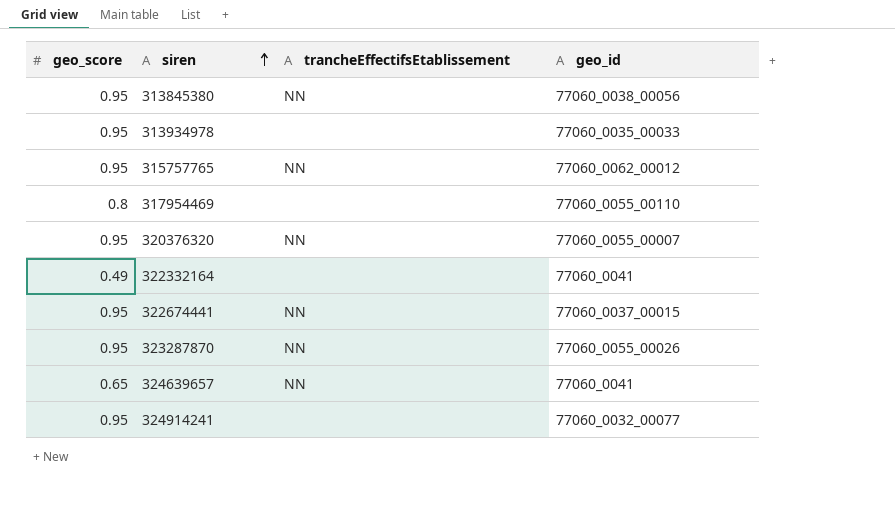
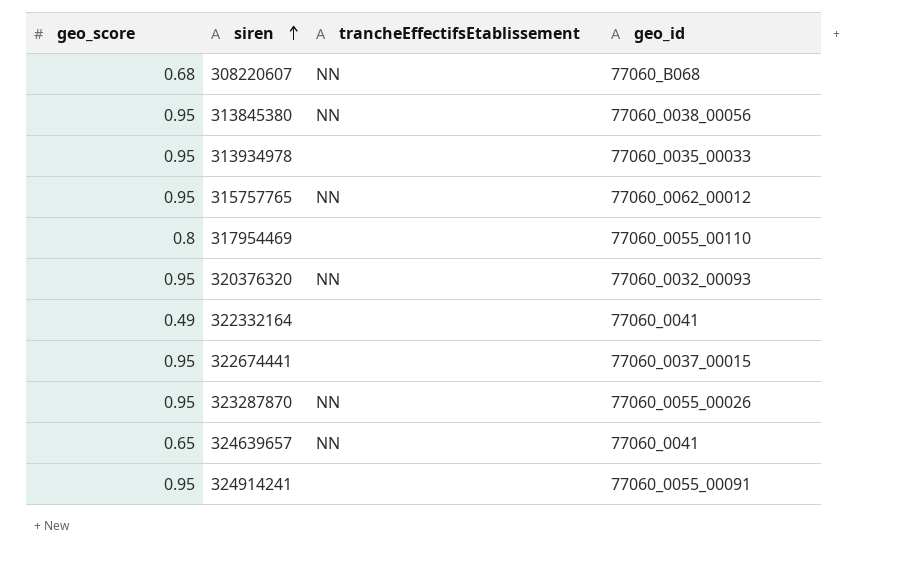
row 308220607: none -> 0.68 | NN | 77060_B068
320376320 | geo_id: 77060_0055_00007 -> 77060_0032_00093
322674441 | trancheEffectifsEtablissement: NN -> none
324914241 | geo_id: 77060_0032_00077 -> 77060_0055_00091

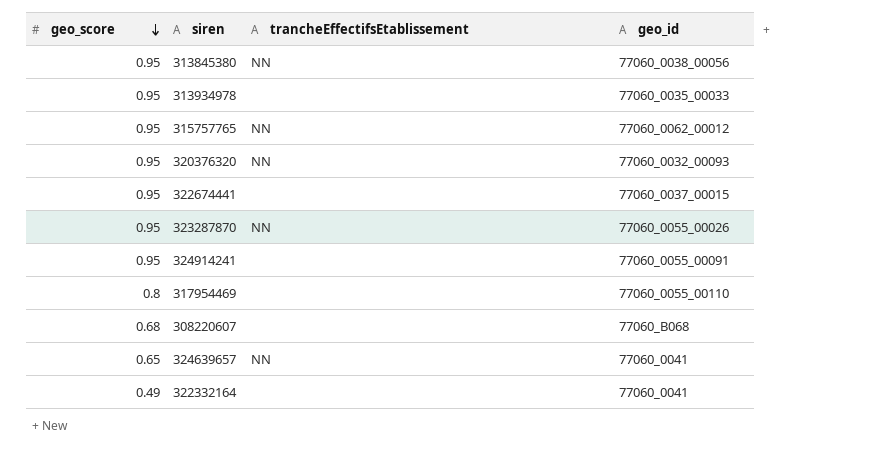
row order: siren ascending -> geo_score descending
308220607 | trancheEffectifsEtablissement: NN -> none

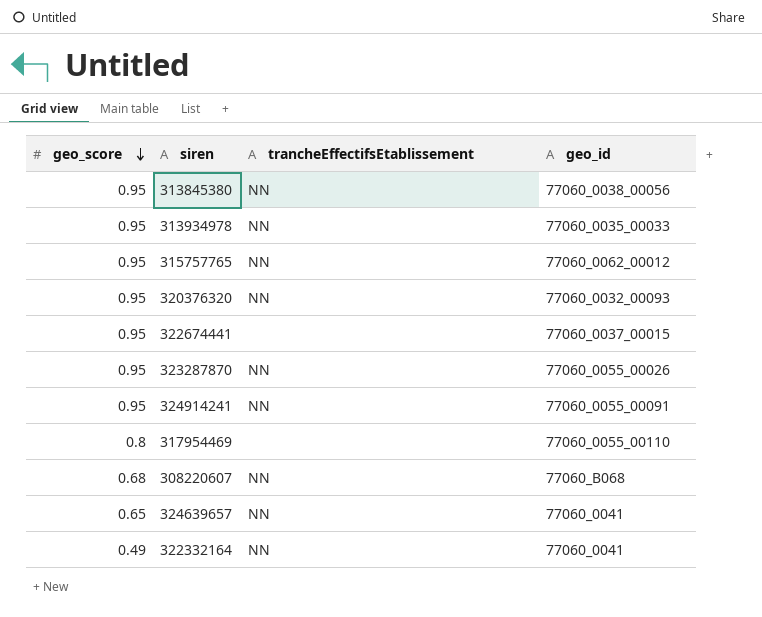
313934978 | trancheEffectifsEtablissement: none -> NN
324914241 | trancheEffectifsEtablissement: none -> NN
308220607 | trancheEffectifsEtablissement: none -> NN
322332164 | trancheEffectifsEtablissement: none -> NN

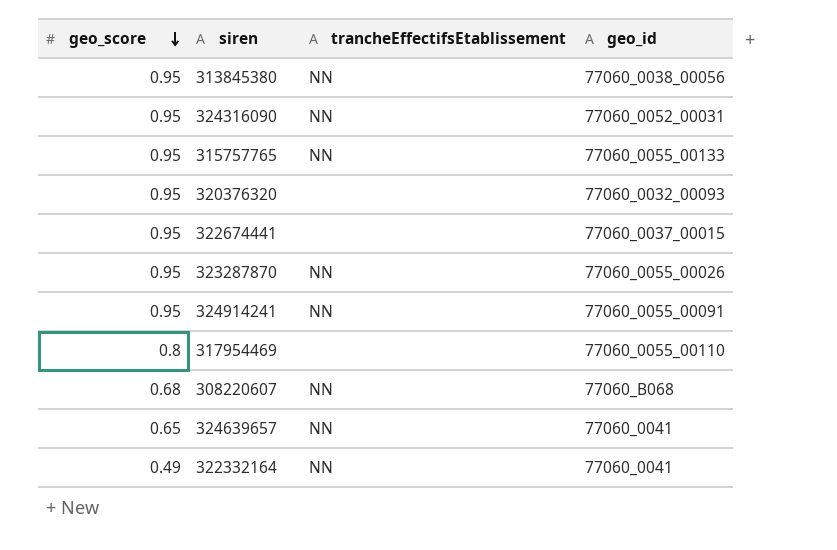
row 313934978: 0.95 | NN | 77060_0035_00033 -> none
row 324316090: none -> 0.95 | NN | 77060_0052_00031
315757765 | geo_id: 77060_0062_00012 -> 77060_0055_00133
320376320 | trancheEffectifsEtablissement: NN -> none

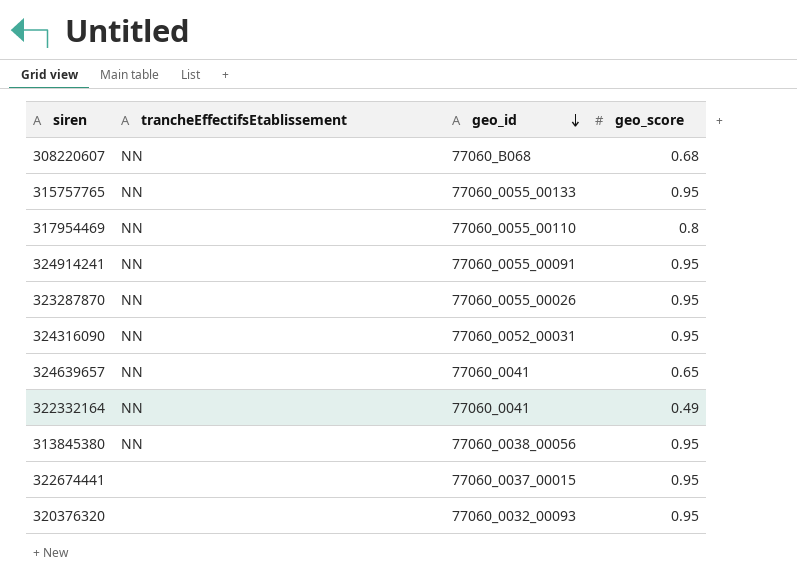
row order: geo_score descending -> geo_id descending
column geo_score | position: 1 -> 4
317954469 | trancheEffectifsEtablissement: none -> NN

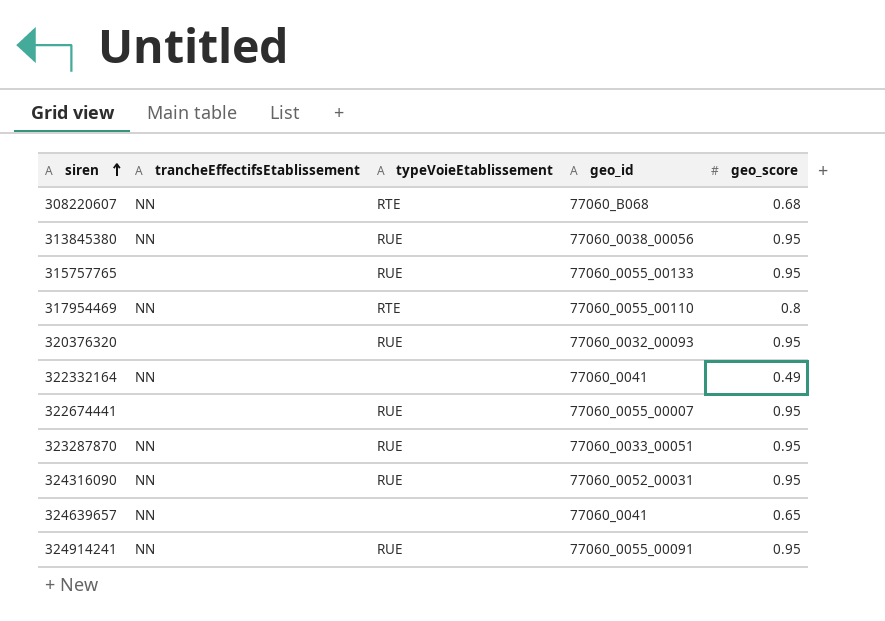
row order: geo_id descending -> siren ascending
column typeVoieEtablissement | position: none -> 3
315757765 | trancheEffectifsEtablissement: NN -> none
322674441 | geo_id: 77060_0037_00015 -> 77060_0055_00007
323287870 | geo_id: 77060_0055_00026 -> 77060_0033_00051

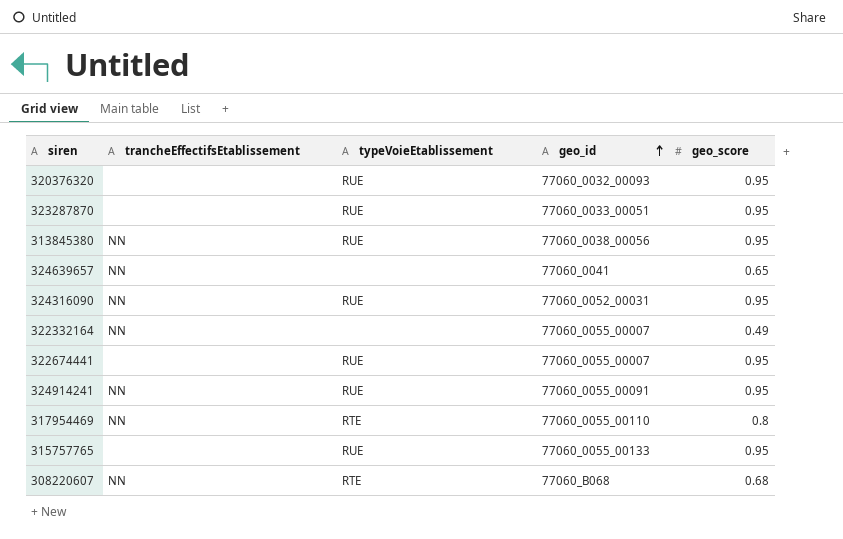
row order: siren ascending -> geo_id ascending
323287870 | trancheEffectifsEtablissement: NN -> none
322332164 | geo_id: 77060_0041 -> 77060_0055_00007

